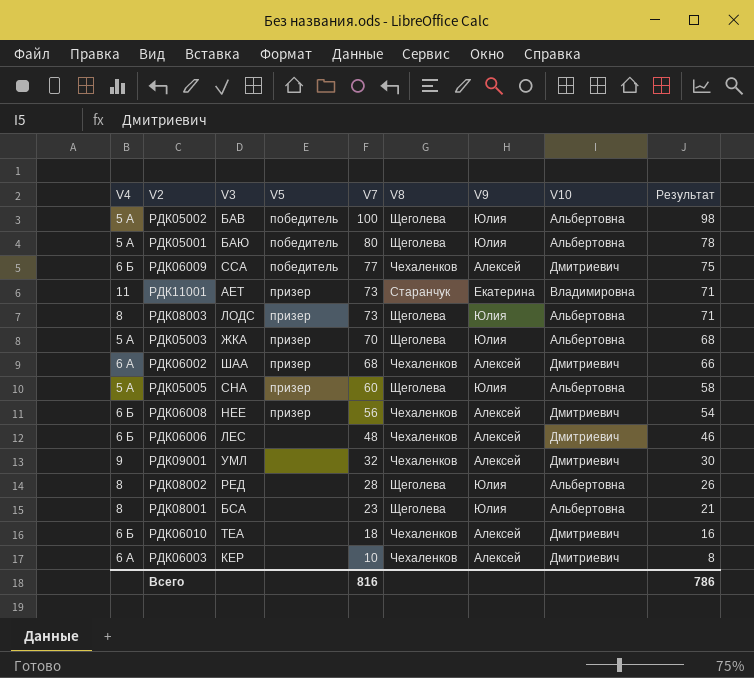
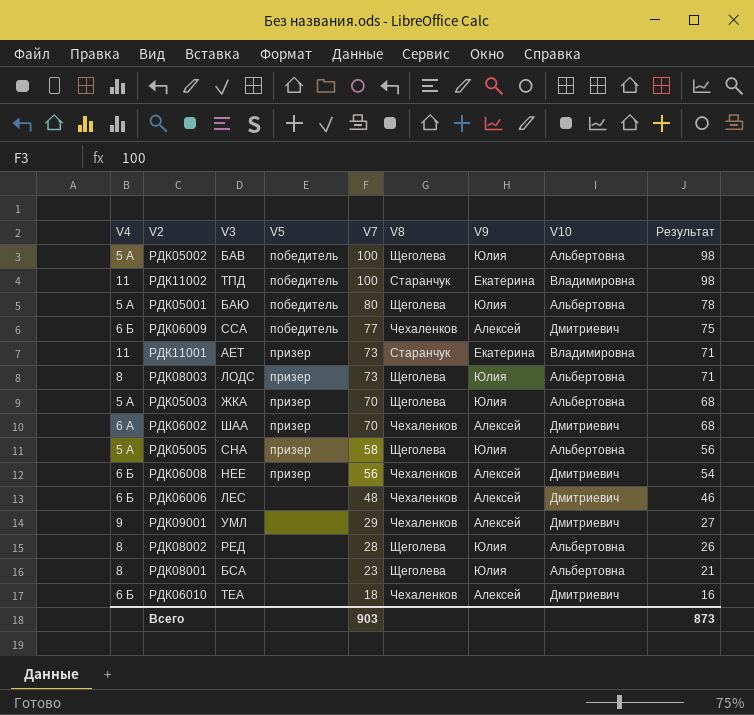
row РДК06003: 6 А | КЕР | none | 10 | Чехаленков | Алексей | Дмитриевич | 8 -> none
row РДК11002: none -> 11 | ТПД | победитель | 100 | Старанчук | Екатерина | Владимировна | 98
РДК06002 | V7: 68 -> 70
РДК06002 | Результат: 66 -> 68
РДК05005 | V7: 60 -> 58
РДК05005 | Результат: 58 -> 56
РДК09001 | V7: 32 -> 29
РДК09001 | Результат: 30 -> 27
Всего | V7: 816 -> 903
Всего | Результат: 786 -> 873

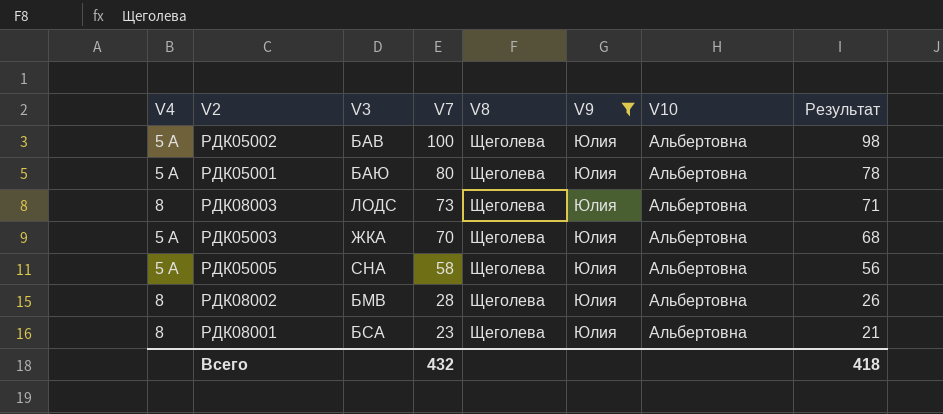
filter: none -> V9 = Юлия
column V5 | position: 4 -> none
РДК08002 | V3: РЕД -> БМВ
Всего | V7: 903 -> 432
Всего | Результат: 873 -> 418

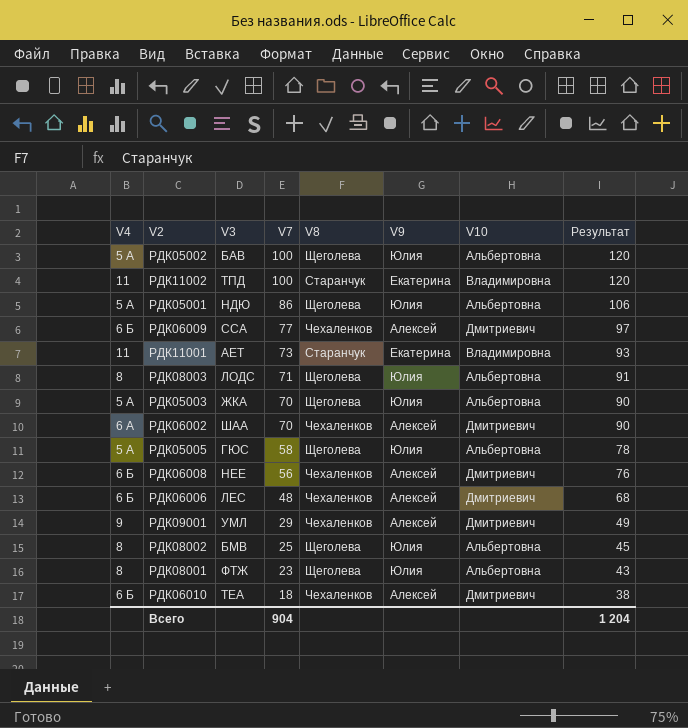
filter: V9 = Юлия -> none
column Результат | formula: [V7] - 2 -> [V7] + 20
РДК05001 | V3: БАЮ -> НДЮ
РДК05001 | V7: 80 -> 86
РДК08003 | V7: 73 -> 71
РДК05005 | V3: СНА -> ГЮС
РДК08002 | V7: 28 -> 25
РДК08001 | V3: БСА -> ФТЖ
Всего | V7: 432 -> 904
Всего | Результат: 418 -> 1 204

